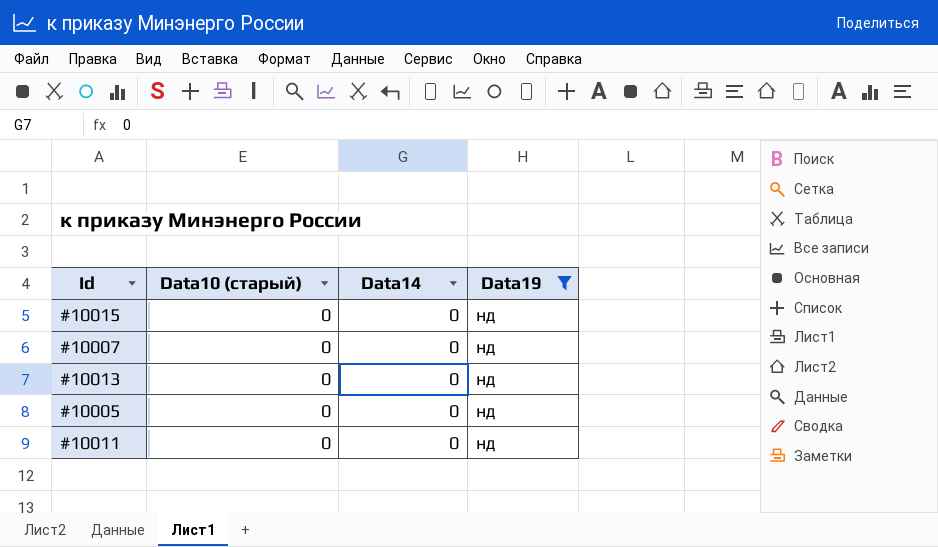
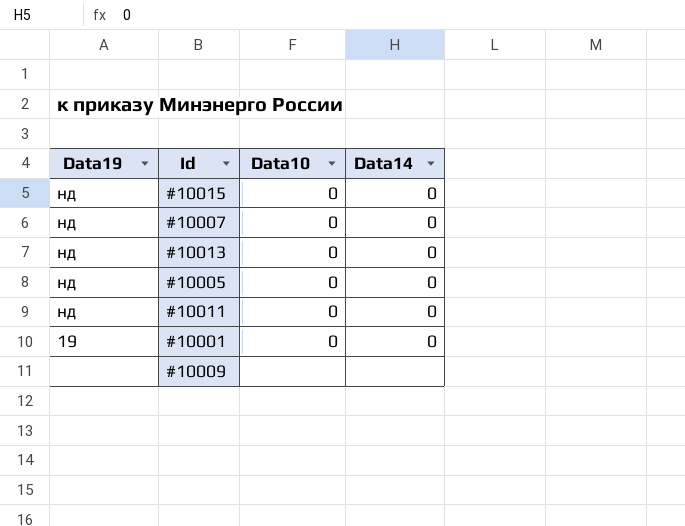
filter: Data19 = нд -> none
column Data19 | position: 4 -> 1
column name: Data10 (старый) -> Data10

